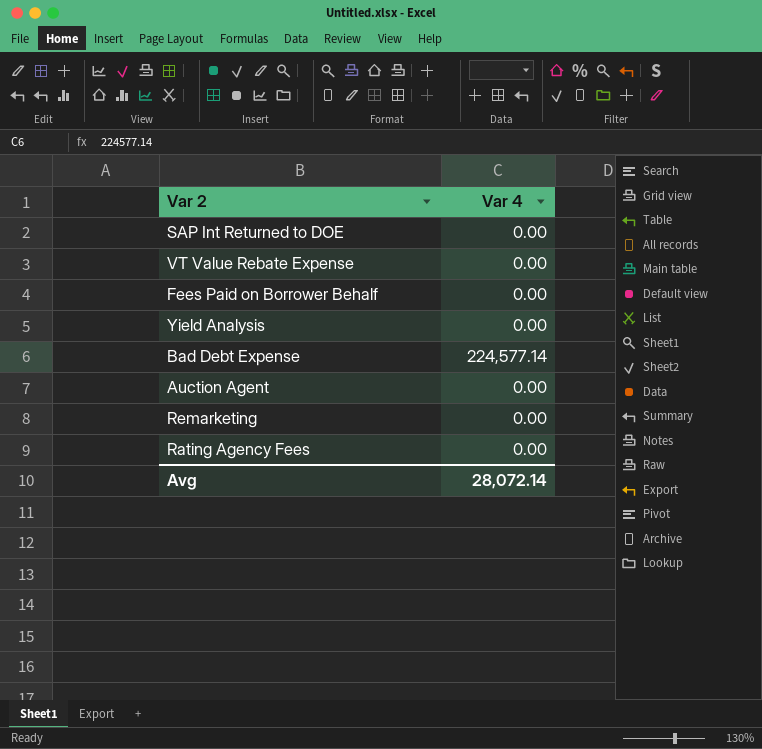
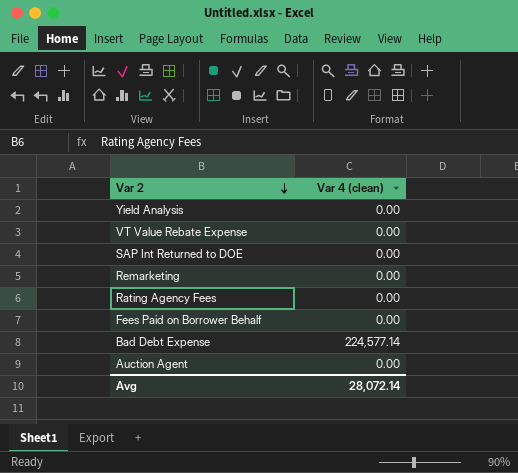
row order: none -> Var 2 descending
column name: Var 4 -> Var 4 (clean)

